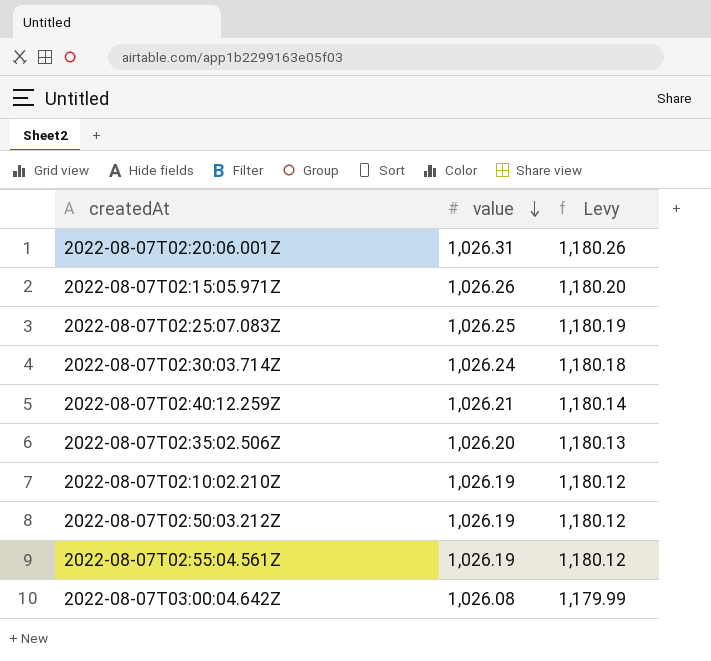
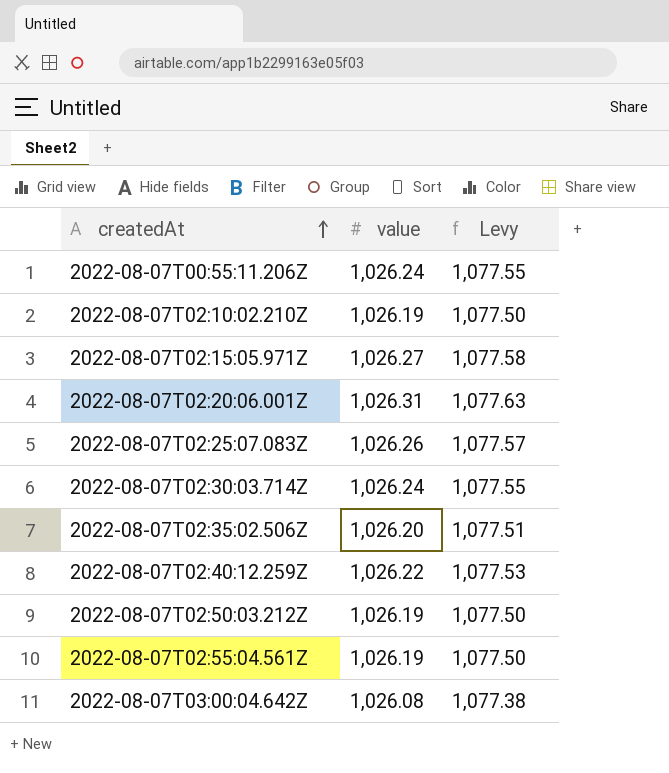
row order: value descending -> createdAt ascending
column Levy | formula: [value] * 1.15 -> [value] * 1.05
row 2022-08-07T00:55:11.206Z: none -> 1,026.24 | 1,077.55
2022-08-07T02:15:05.971Z | value: 1,026.26 -> 1,026.27
2022-08-07T02:25:07.083Z | value: 1,026.25 -> 1,026.26
2022-08-07T02:40:12.259Z | value: 1,026.21 -> 1,026.22

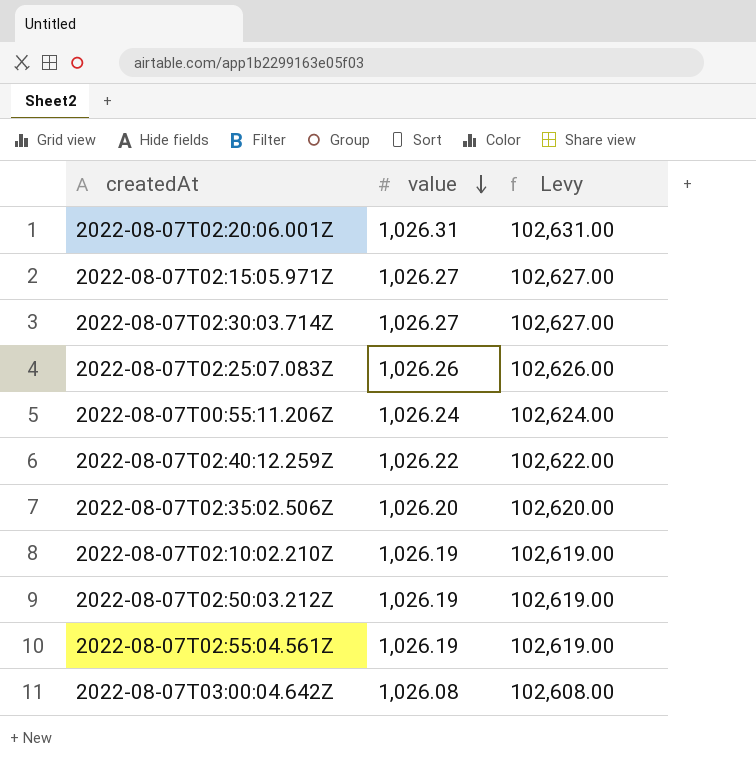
row order: createdAt ascending -> value descending
column Levy | formula: [value] * 1.05 -> [value] * 100
2022-08-07T02:30:03.714Z | value: 1,026.24 -> 1,026.27

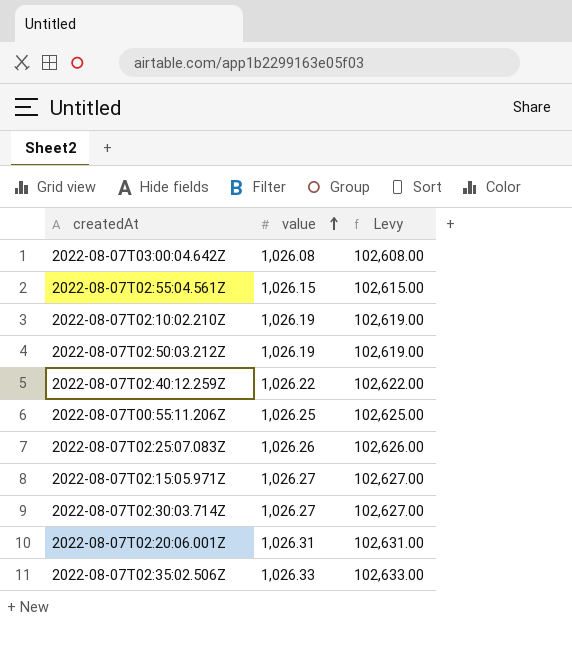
row order: value descending -> value ascending
2022-08-07T02:55:04.561Z | value: 1,026.19 -> 1,026.15
2022-08-07T02:55:04.561Z | Levy: 102,619.00 -> 102,615.00
2022-08-07T00:55:11.206Z | value: 1,026.24 -> 1,026.25
2022-08-07T00:55:11.206Z | Levy: 102,624.00 -> 102,625.00
2022-08-07T02:35:02.506Z | value: 1,026.20 -> 1,026.33
2022-08-07T02:35:02.506Z | Levy: 102,620.00 -> 102,633.00

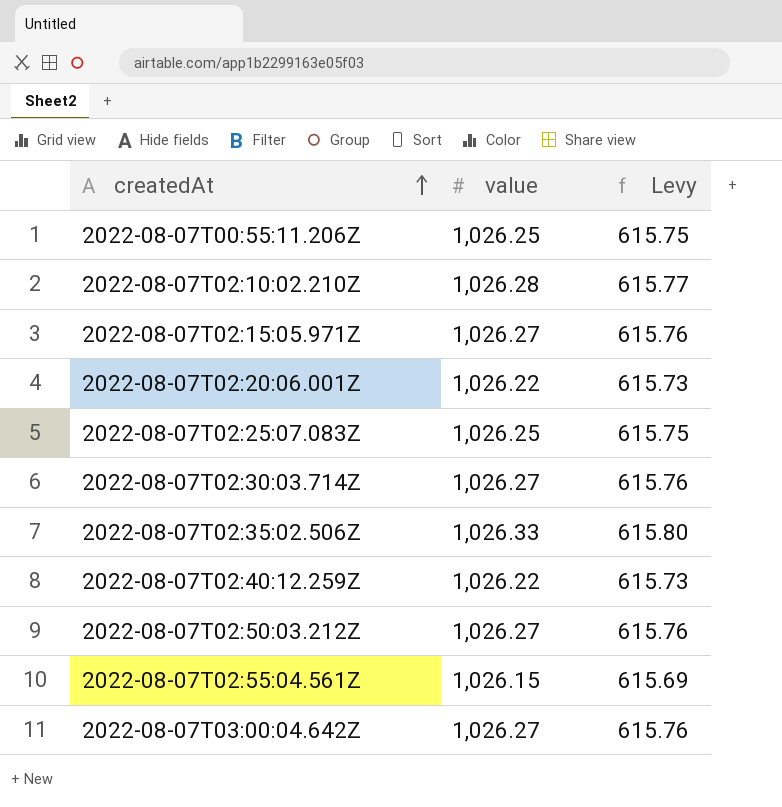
row order: value ascending -> createdAt ascending
column Levy | formula: [value] * 100 -> [value] * 0.6
2022-08-07T02:10:02.210Z | value: 1,026.19 -> 1,026.28
2022-08-07T02:20:06.001Z | value: 1,026.31 -> 1,026.22
2022-08-07T02:25:07.083Z | value: 1,026.26 -> 1,026.25
2022-08-07T02:50:03.212Z | value: 1,026.19 -> 1,026.27
2022-08-07T03:00:04.642Z | value: 1,026.08 -> 1,026.27

